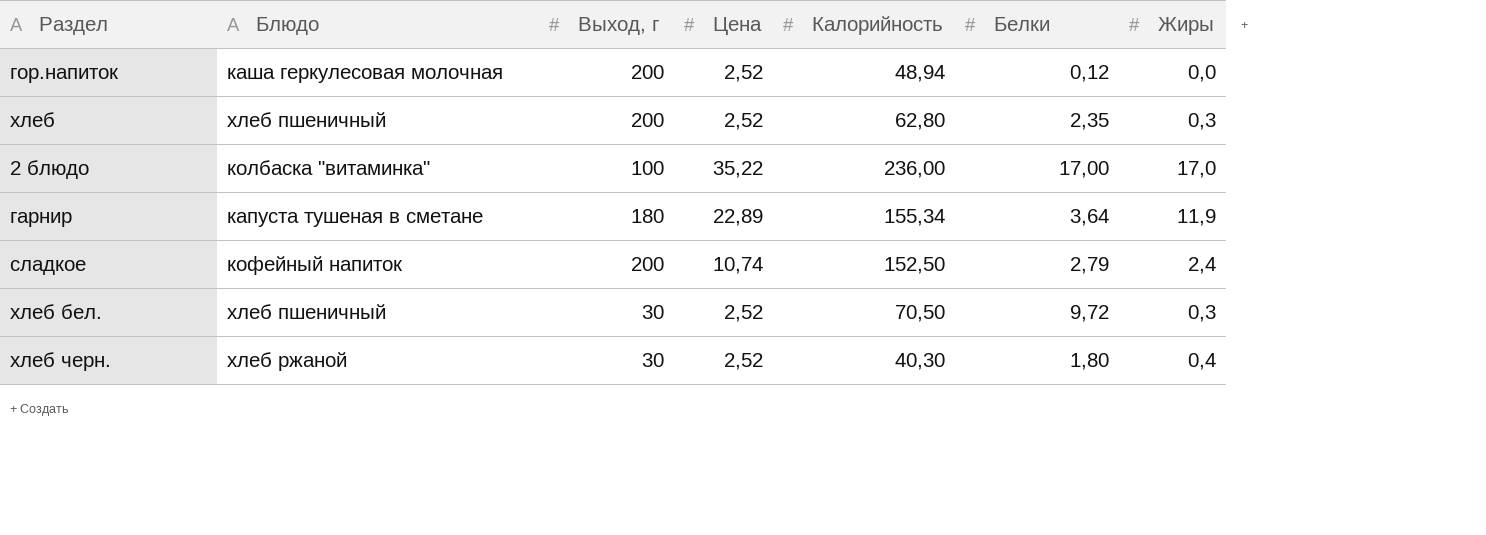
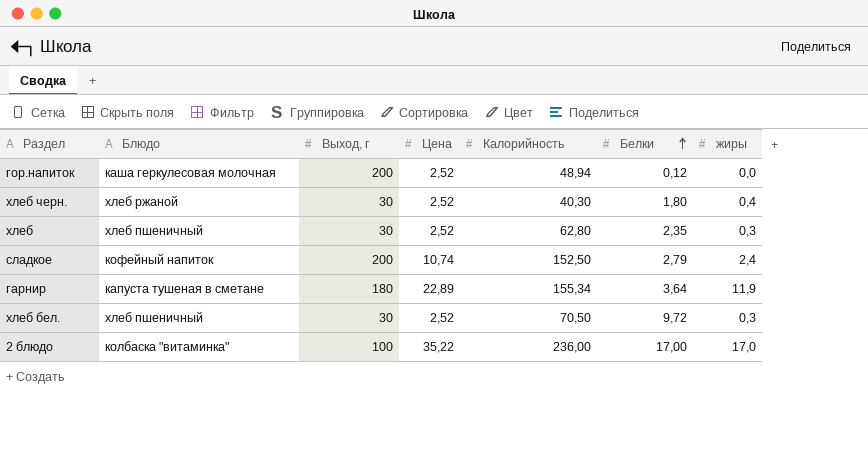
row order: none -> Белки ascending
column name: Жиры -> жиры
хлеб | Выход, г: 200 -> 30

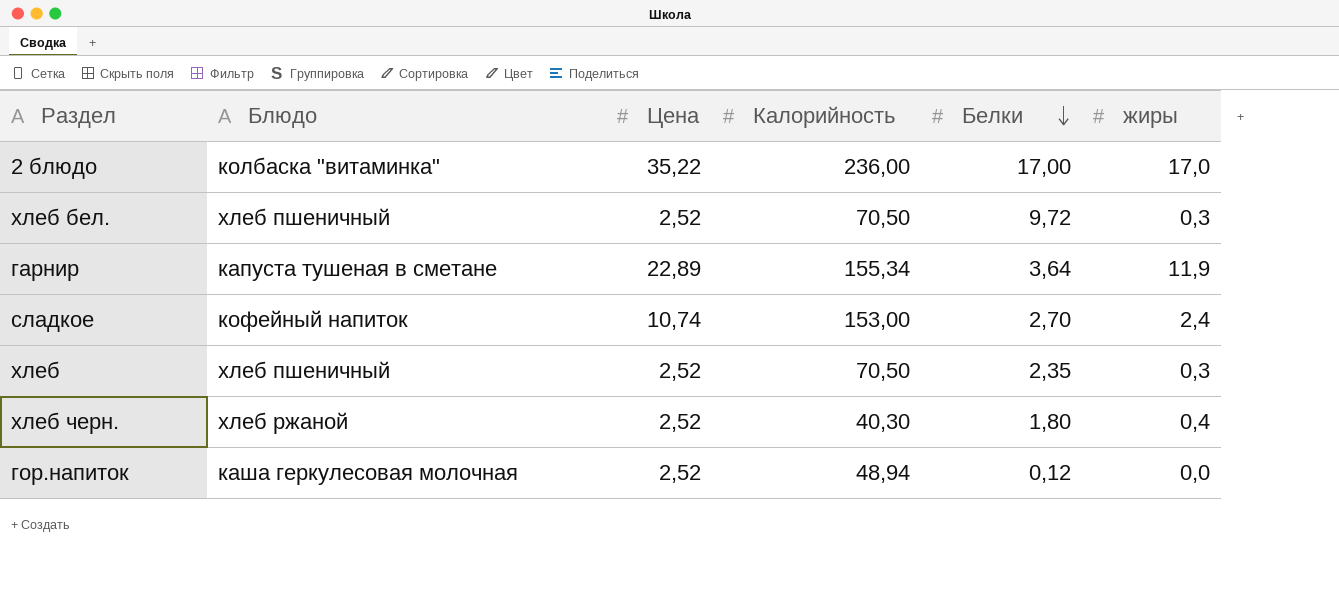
row order: Белки ascending -> Белки descending
column Выход, г | position: 3 -> none
сладкое | Калорийность: 152,50 -> 153,00
сладкое | Белки: 2,79 -> 2,70
хлеб | Калорийность: 62,80 -> 70,50

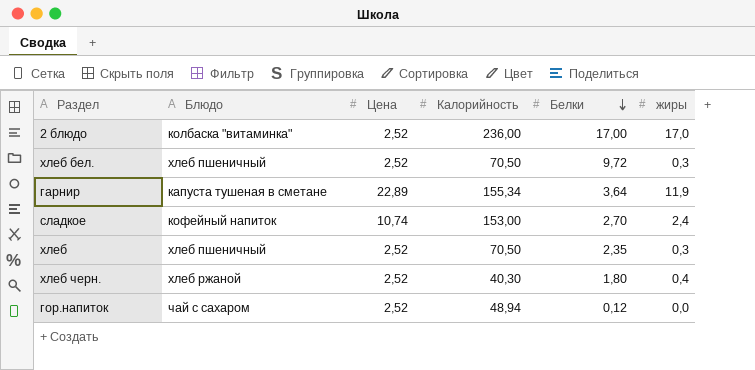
2 блюдо | Цена: 35,22 -> 2,52
гор.напиток | Блюдо: каша геркулесовая молочная -> чай с сахаром

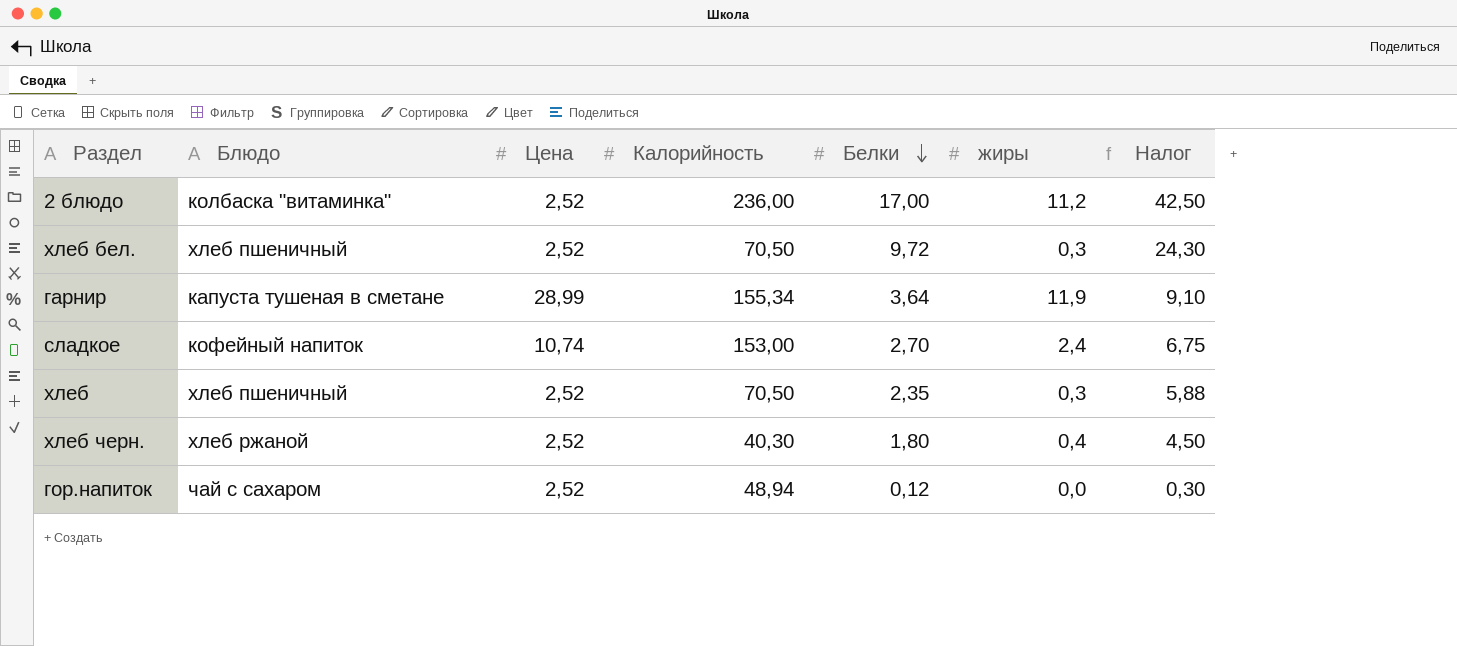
column Налог | formula: none -> [Белки] * 2,5
2 блюдо | жиры: 17,0 -> 11,2
гарнир | Цена: 22,89 -> 28,99

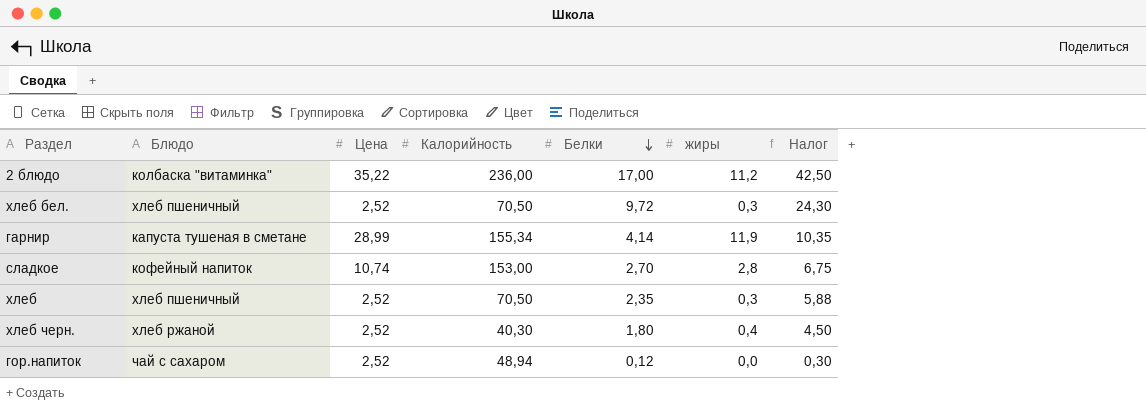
2 блюдо | Цена: 2,52 -> 35,22
гарнир | Белки: 3,64 -> 4,14
гарнир | Налог: 9,10 -> 10,35
сладкое | жиры: 2,4 -> 2,8

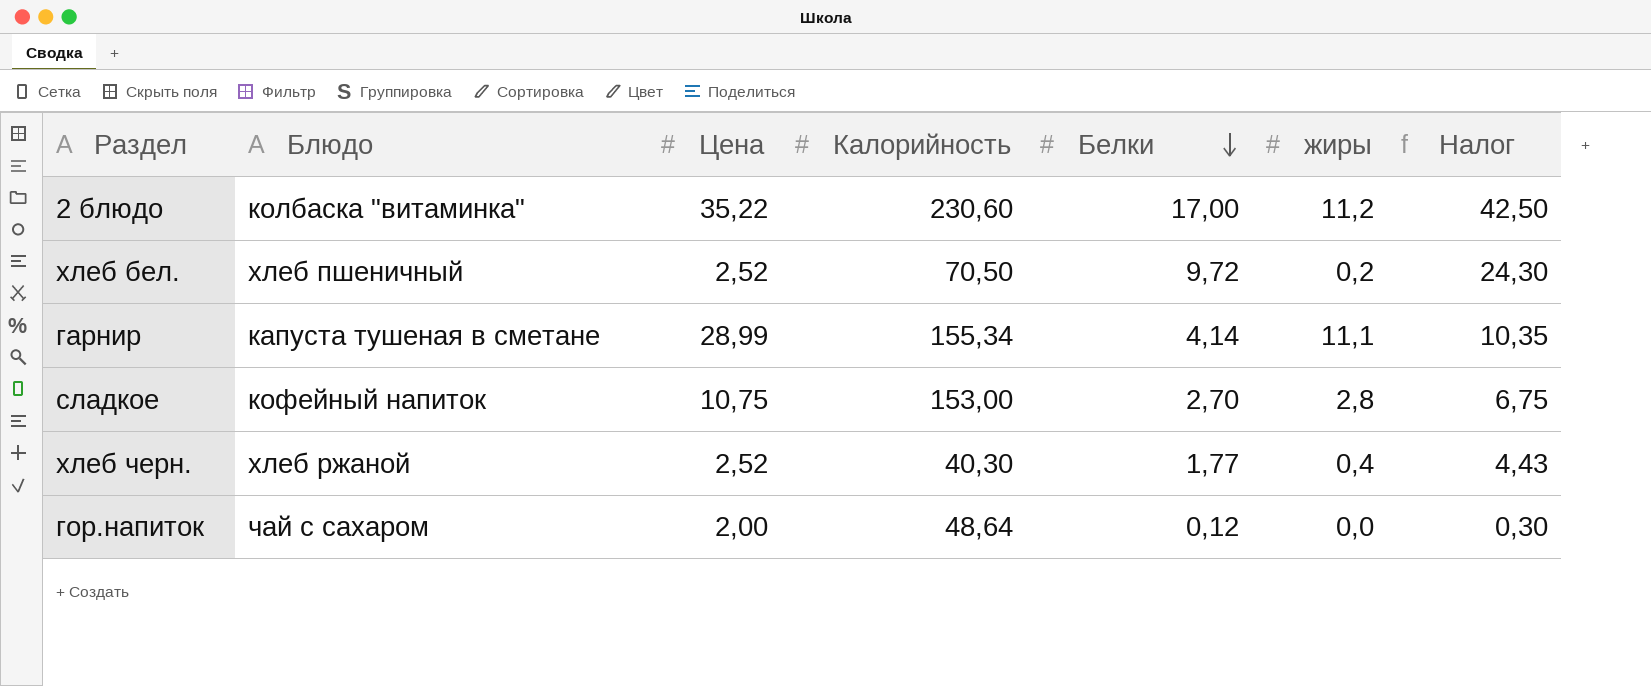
row хлеб: хлеб пшеничный | 2,52 | 70,50 | 2,35 | 0,3 | 5,88 -> none
2 блюдо | Калорийность: 236,00 -> 230,60
хлеб бел. | жиры: 0,3 -> 0,2
гарнир | жиры: 11,9 -> 11,1
сладкое | Цена: 10,74 -> 10,75
хлеб черн. | Белки: 1,80 -> 1,77
хлеб черн. | Налог: 4,50 -> 4,43
гор.напиток | Цена: 2,52 -> 2,00
гор.напиток | Калорийность: 48,94 -> 48,64

